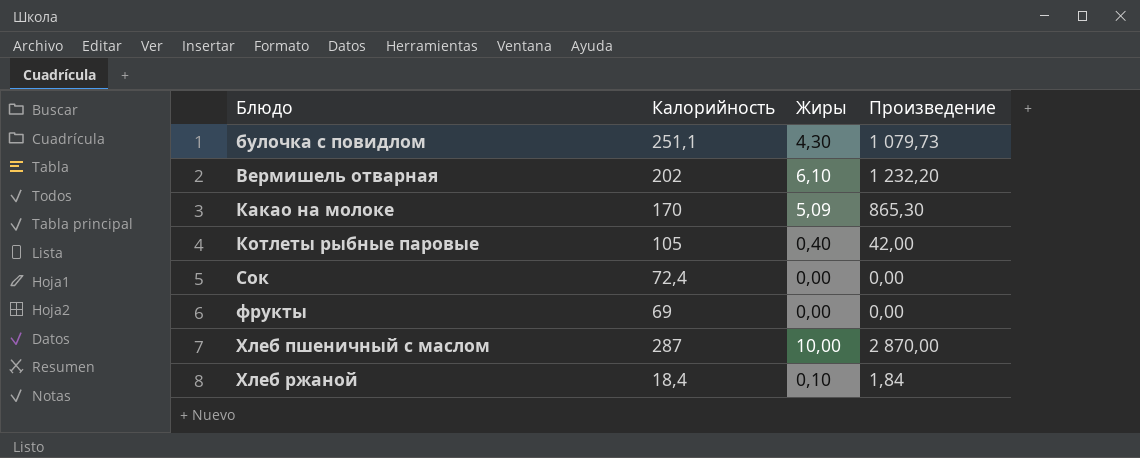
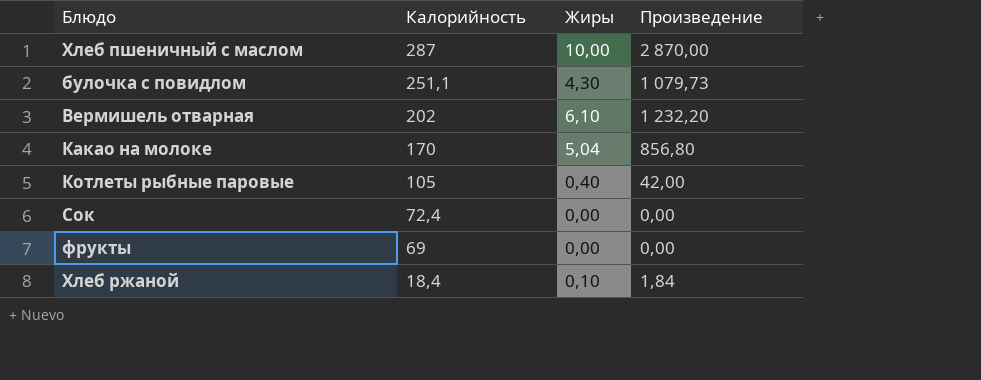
row order: Блюдо ascending -> Калорийность descending
Какао на молоке | Жиры: 5,09 -> 5,04
Какао на молоке | Произведение: 865,30 -> 856,80

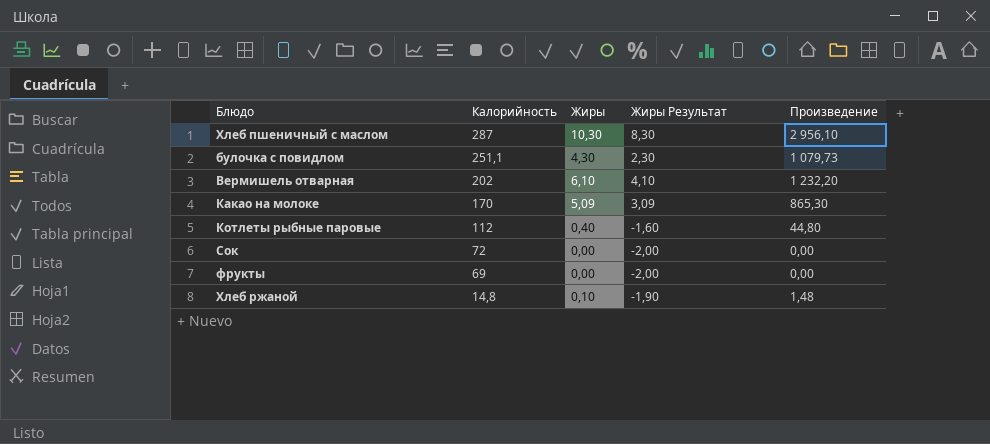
column Жиры Результат | formula: none -> [Жиры] - 2
Хлеб пшеничный с маслом | Жиры: 10,00 -> 10,30
Хлеб пшеничный с маслом | Произведение: 2 870,00 -> 2 956,10
Какао на молоке | Жиры: 5,04 -> 5,09
Какао на молоке | Произведение: 856,80 -> 865,30
Котлеты рыбные паровые | Калорийность: 105 -> 112
Котлеты рыбные паровые | Произведение: 42,00 -> 44,80
Сок | Калорийность: 72,4 -> 72
Хлеб ржаной | Калорийность: 18,4 -> 14,8
Хлеб ржаной | Произведение: 1,84 -> 1,48

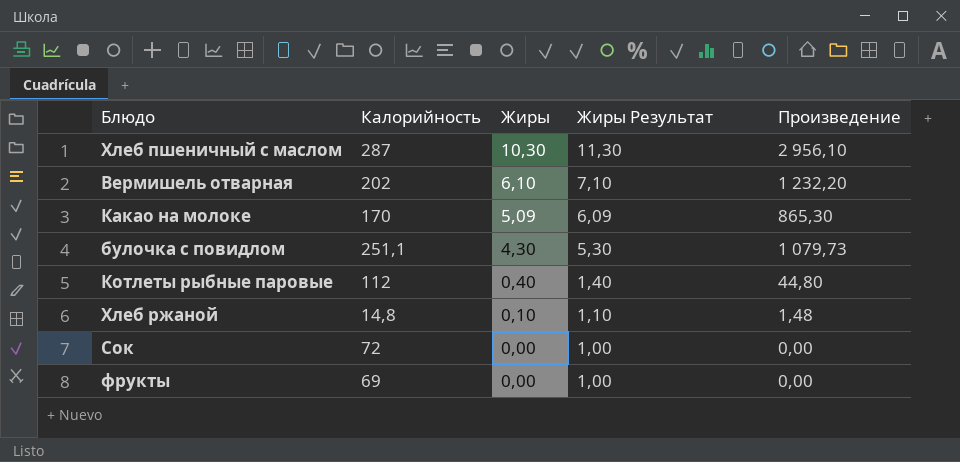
row order: Калорийность descending -> Жиры descending
column Жиры Результат | formula: [Жиры] - 2 -> [Жиры] + 1

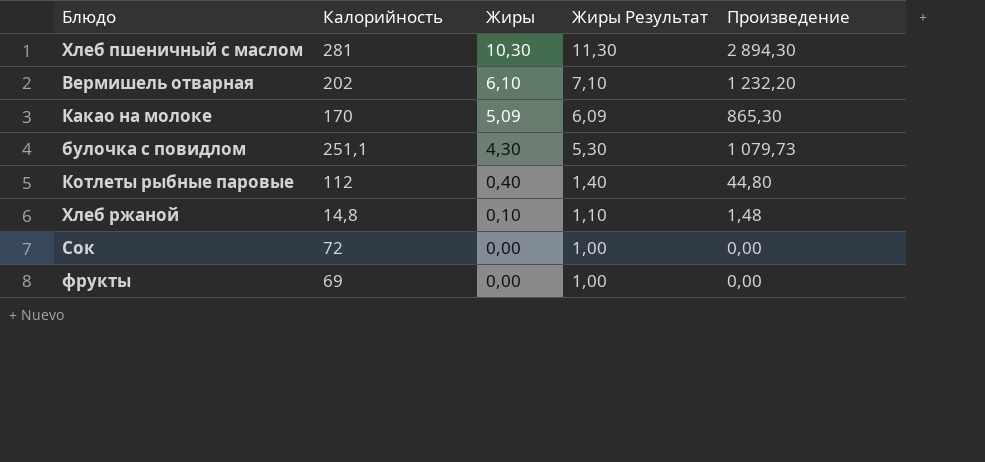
Хлеб пшеничный с маслом | Калорийность: 287 -> 281
Хлеб пшеничный с маслом | Произведение: 2 956,10 -> 2 894,30

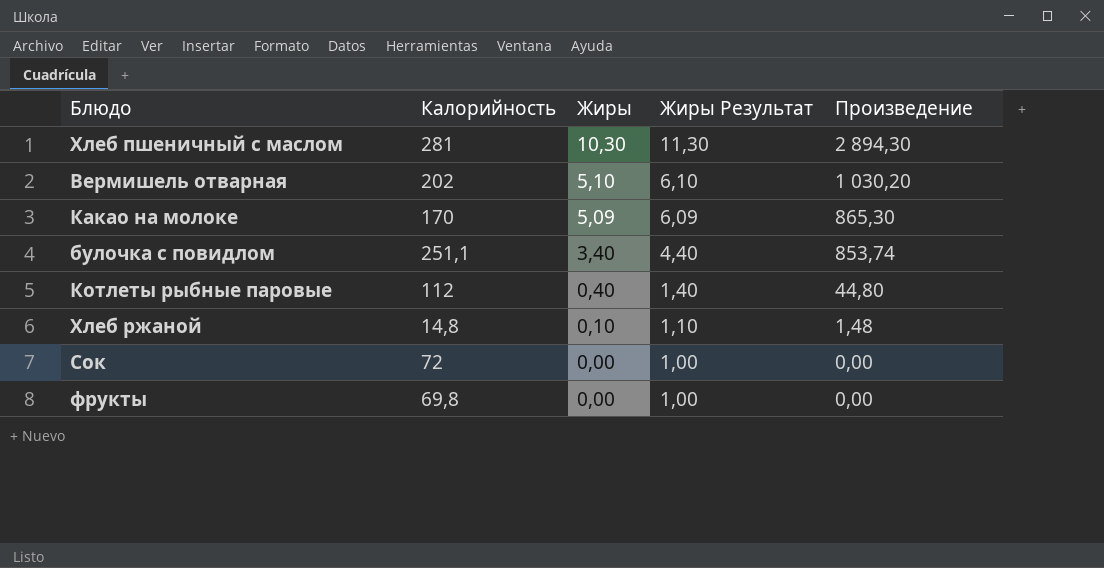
Вермишель отварная | Жиры: 6,10 -> 5,10
Вермишель отварная | Жиры Результат: 7,10 -> 6,10
Вермишель отварная | Произведение: 1 232,20 -> 1 030,20
булочка с повидлом | Жиры: 4,30 -> 3,40
булочка с повидлом | Жиры Результат: 5,30 -> 4,40
булочка с повидлом | Произведение: 1 079,73 -> 853,74
фрукты | Калорийность: 69 -> 69,8

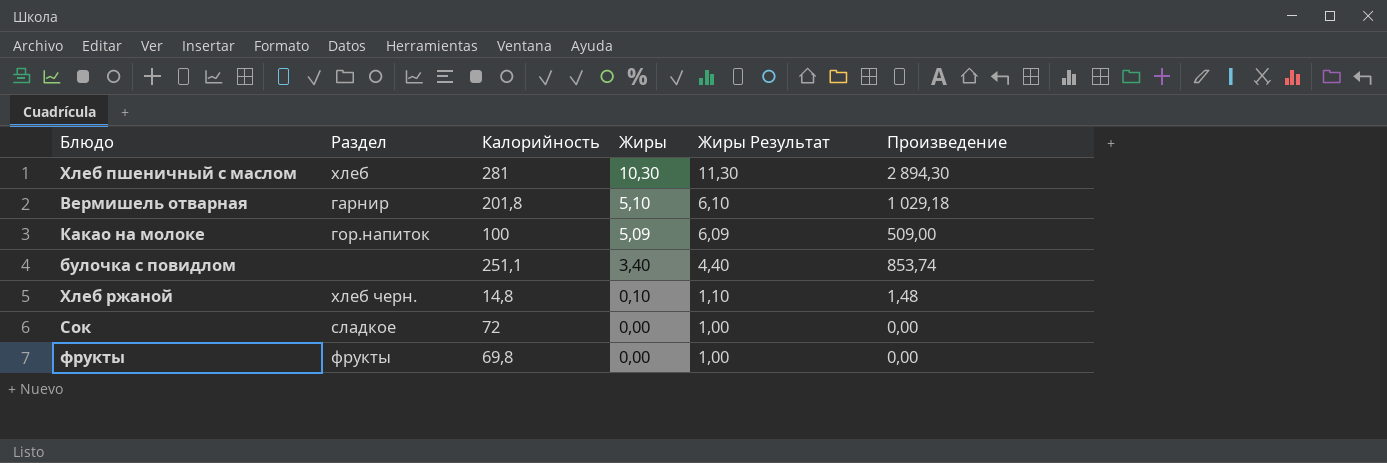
column Раздел | position: none -> 2
row Котлеты рыбные паровые: 112 | 0,40 | 1,40 | 44,80 -> none
Вермишель отварная | Калорийность: 202 -> 201,8
Вермишель отварная | Произведение: 1 030,20 -> 1 029,18
Какао на молоке | Калорийность: 170 -> 100
Какао на молоке | Произведение: 865,30 -> 509,00

